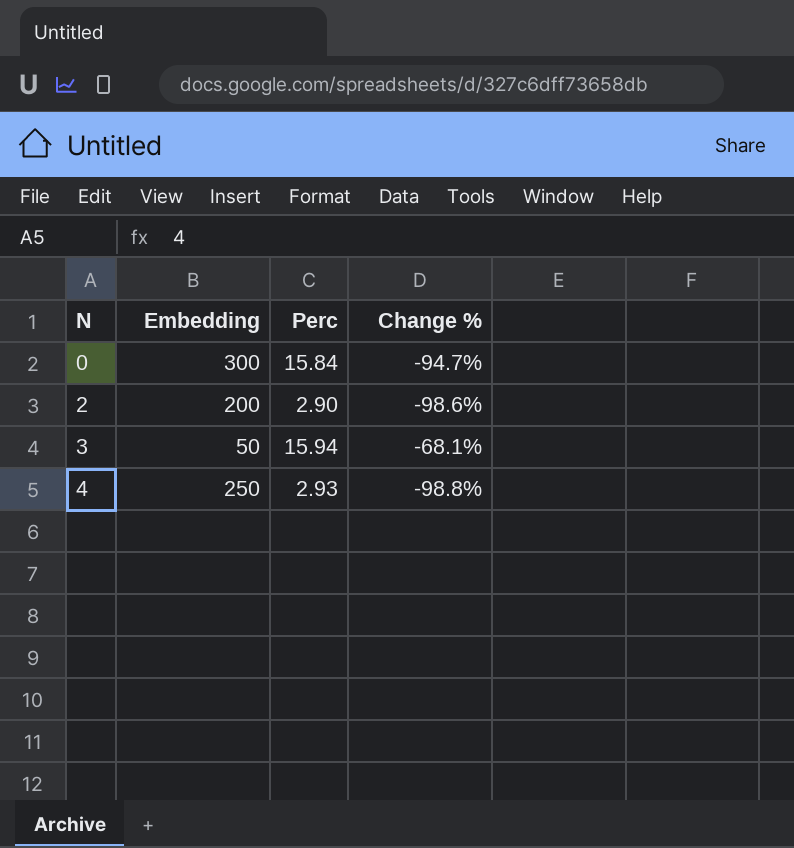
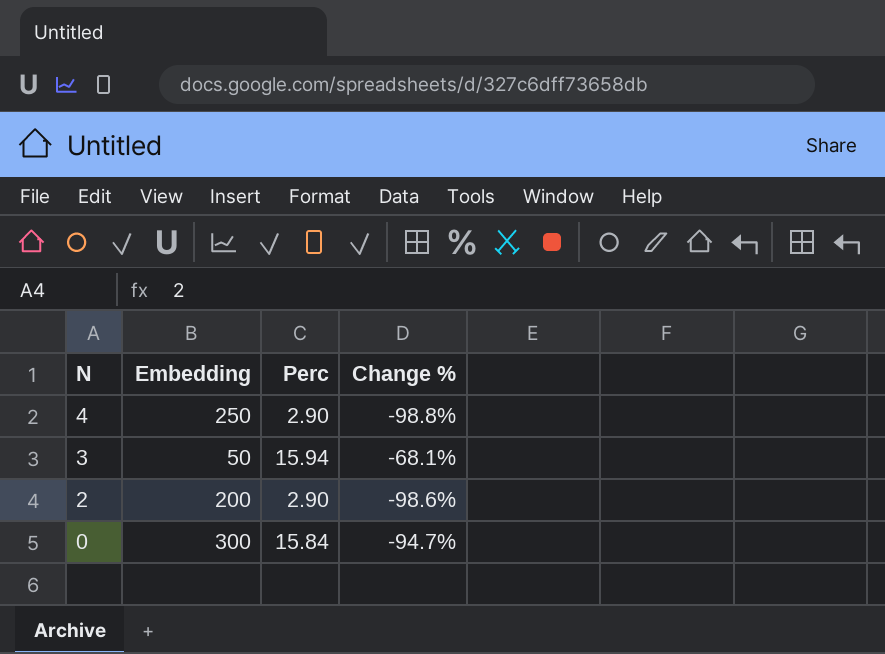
row order: N ascending -> N descending
4 | Perc: 2.93 -> 2.90

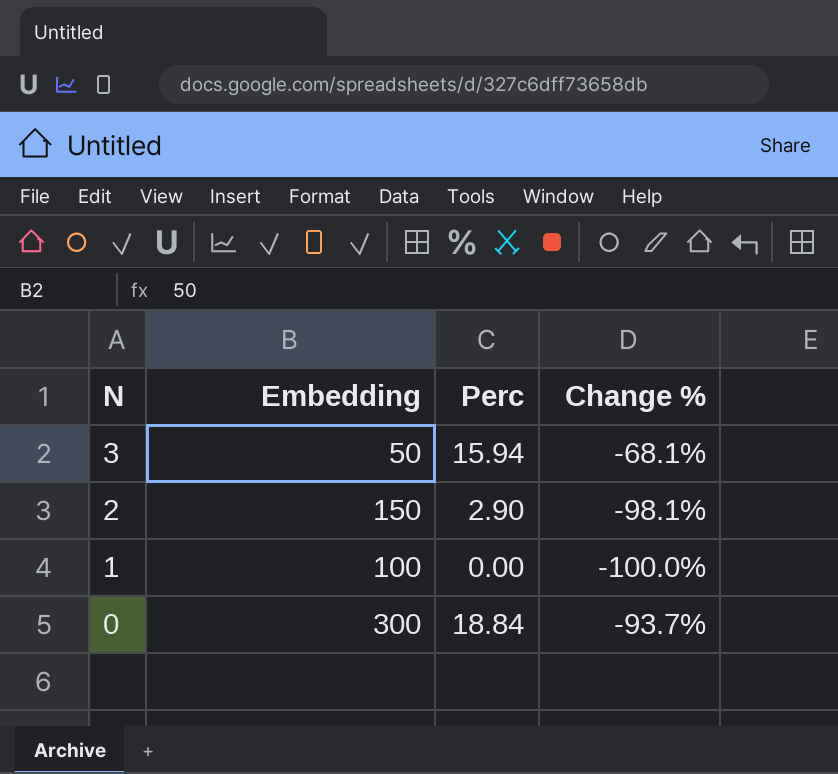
row 4: 250 | 2.90 | -98.8% -> none
2 | Embedding: 200 -> 150
2 | Change %: -98.6% -> -98.1%
row 1: none -> 100 | 0.00 | -100.0%
0 | Perc: 15.84 -> 18.84
0 | Change %: -94.7% -> -93.7%

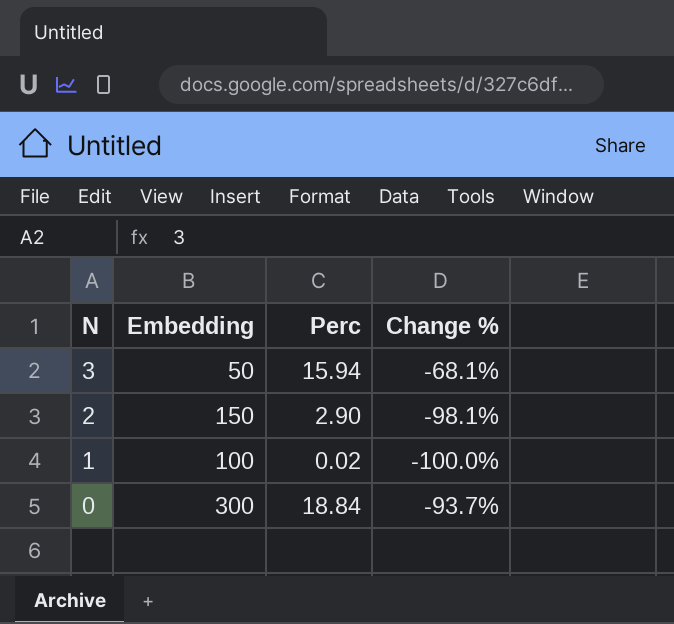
1 | Perc: 0.00 -> 0.02

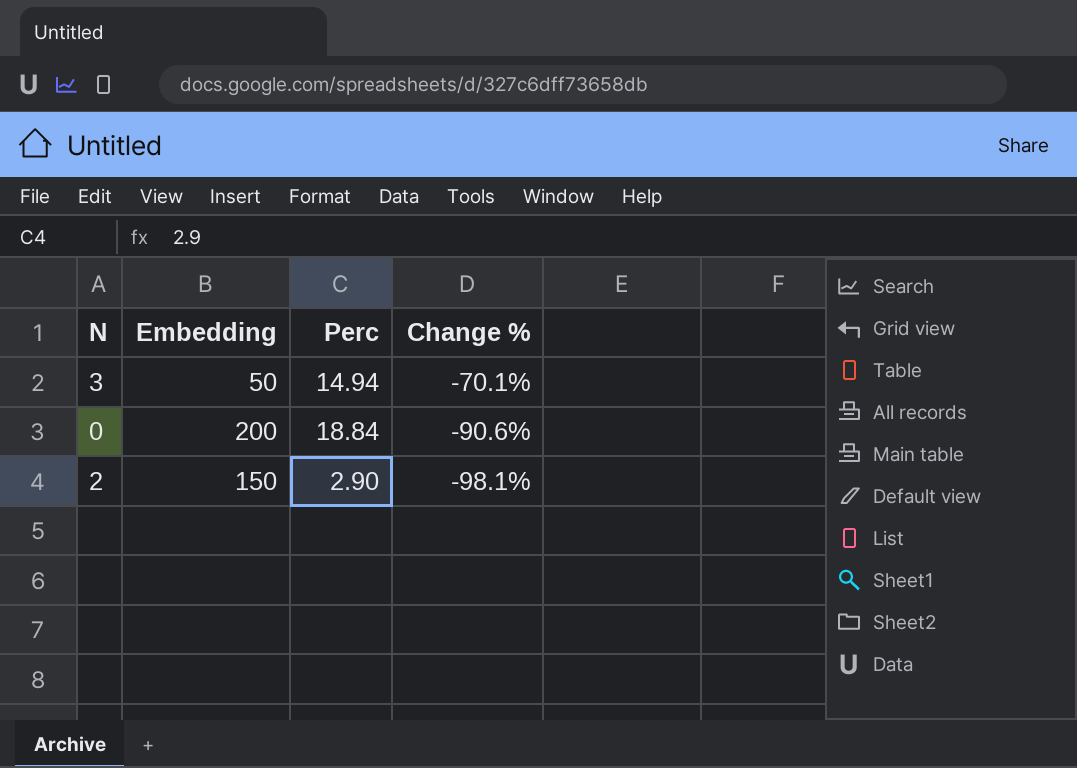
row order: N descending -> Change % descending
row 1: 100 | 0.02 | -100.0% -> none
3 | Perc: 15.94 -> 14.94
3 | Change %: -68.1% -> -70.1%
0 | Embedding: 300 -> 200
0 | Change %: -93.7% -> -90.6%

